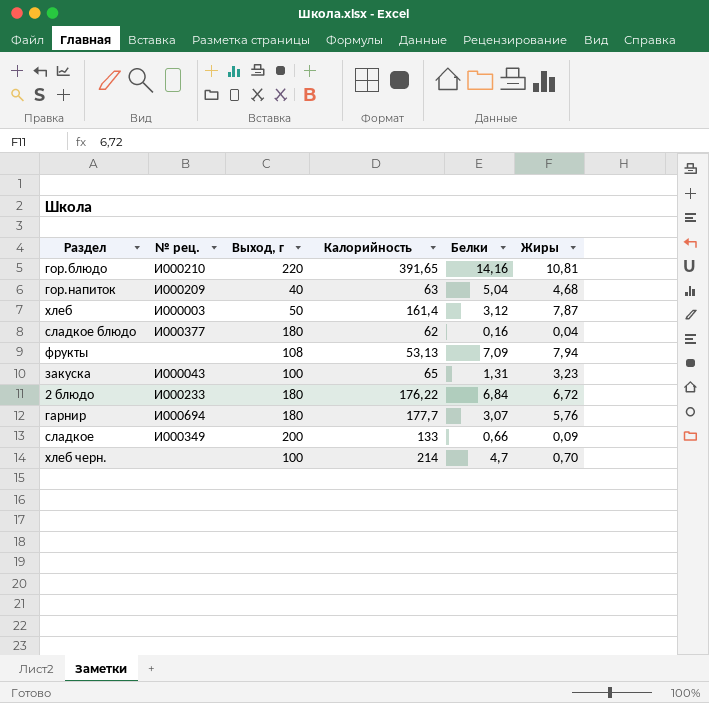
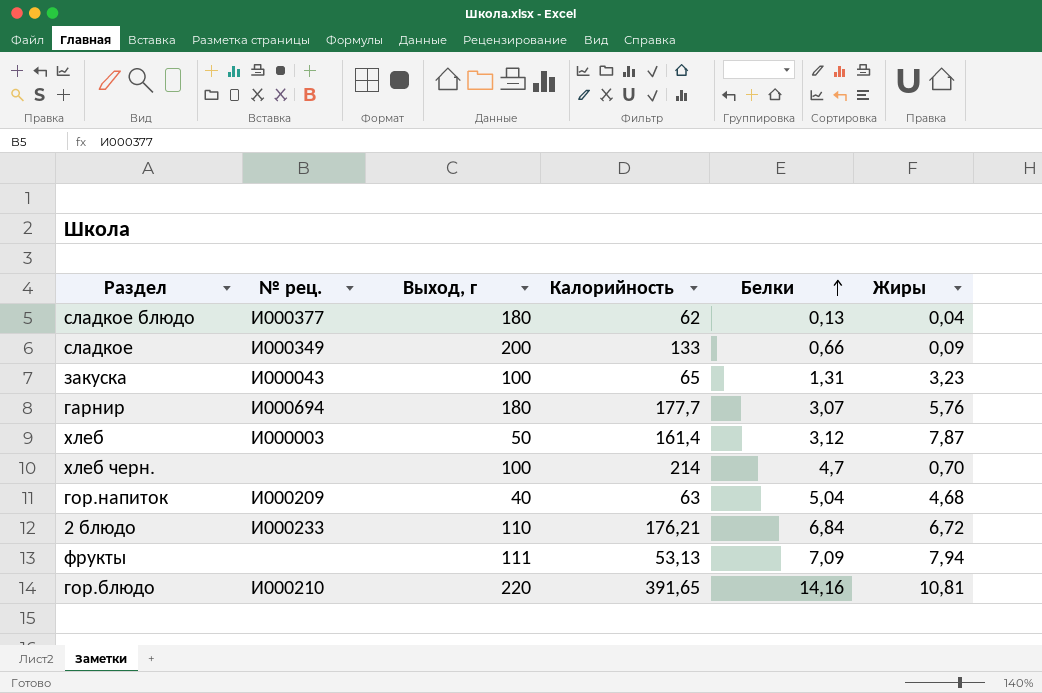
row order: none -> Белки ascending
сладкое блюдо | Белки: 0,16 -> 0,13
2 блюдо | Выход, г: 180 -> 110
2 блюдо | Калорийность: 176,22 -> 176,21
фрукты | Выход, г: 108 -> 111

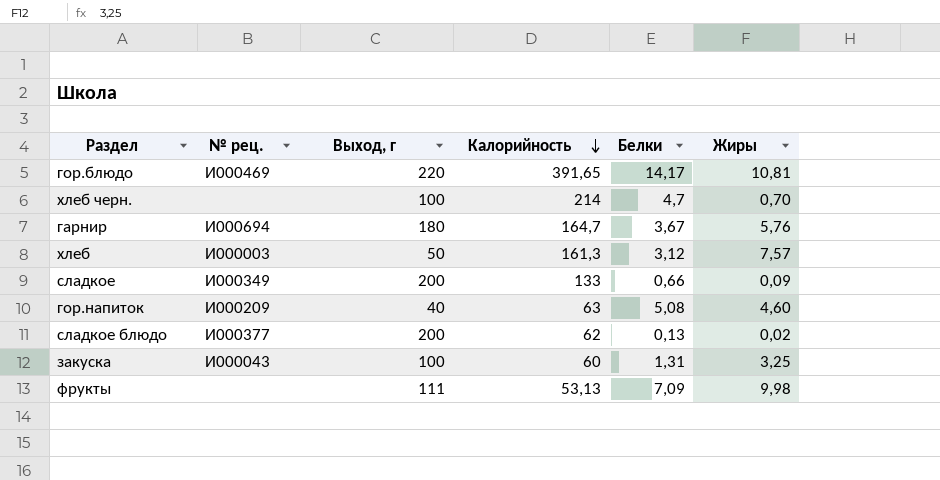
row order: Белки ascending -> Калорийность descending
row 2 блюдо: И000233 | 110 | 176,21 | 6,84 | 6,72 -> none
гор.блюдо | № рец.: И000210 -> И000469
гор.блюдо | Белки: 14,16 -> 14,17
гарнир | Калорийность: 177,7 -> 164,7
гарнир | Белки: 3,07 -> 3,67
хлеб | Калорийность: 161,4 -> 161,3
хлеб | Жиры: 7,87 -> 7,57
гор.напиток | Белки: 5,04 -> 5,08
гор.напиток | Жиры: 4,68 -> 4,60
сладкое блюдо | Выход, г: 180 -> 200
сладкое блюдо | Жиры: 0,04 -> 0,02
закуска | Калорийность: 65 -> 60
закуска | Жиры: 3,23 -> 3,25
фрукты | Жиры: 7,94 -> 9,98

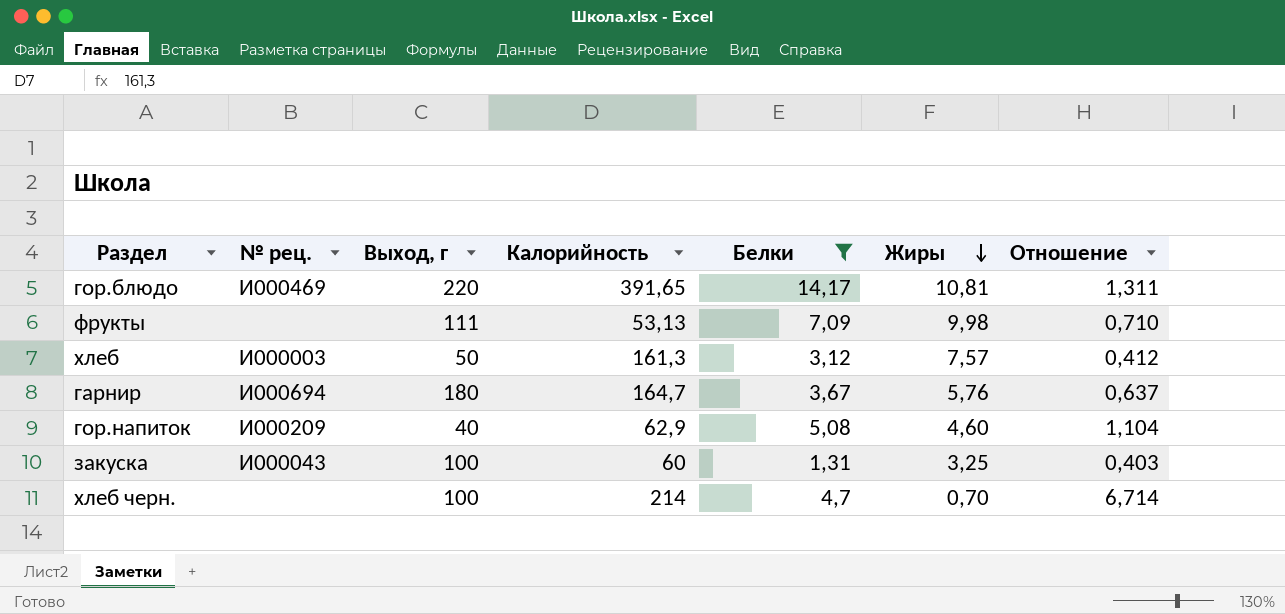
filter: none -> Белки >= 1,31
row order: Калорийность descending -> Жиры descending
column Отношение | formula: none -> [Белки] / [Жиры]
гор.напиток | Калорийность: 63 -> 62,9

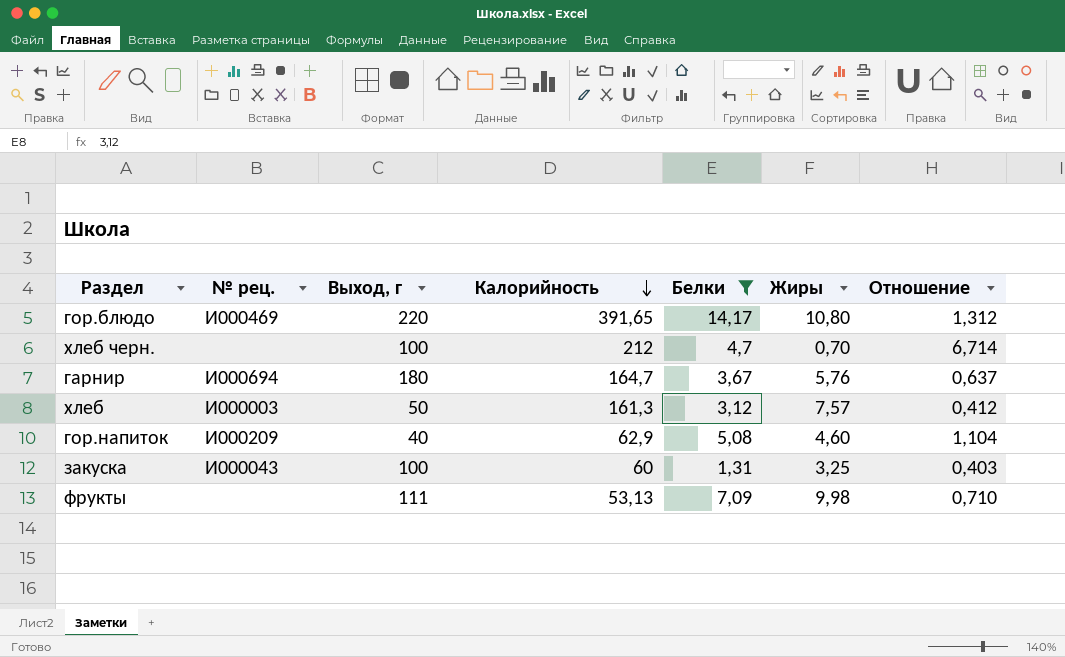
row order: Жиры descending -> Калорийность descending
гор.блюдо | Жиры: 10,81 -> 10,80
гор.блюдо | Отношение: 1,311 -> 1,312
хлеб черн. | Калорийность: 214 -> 212

